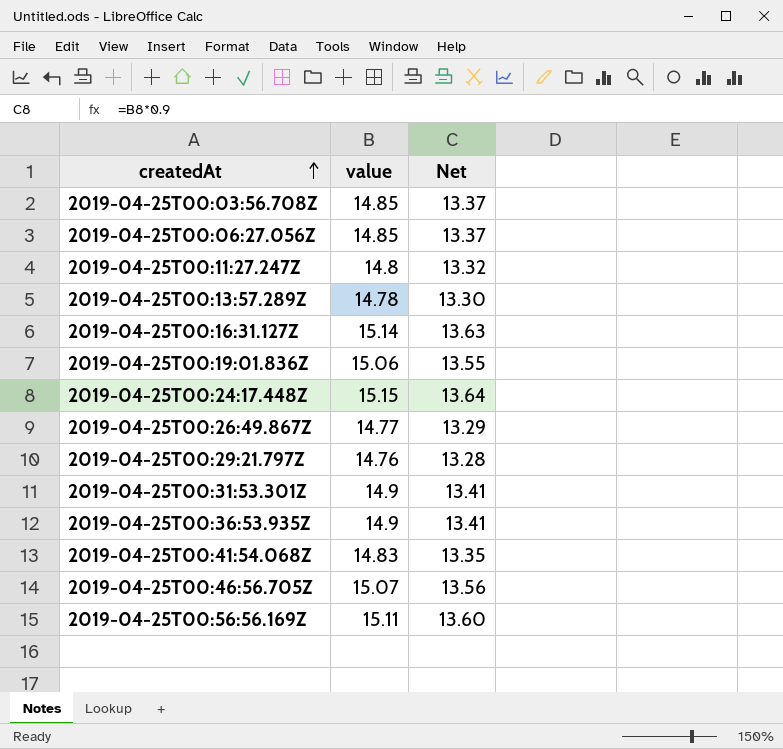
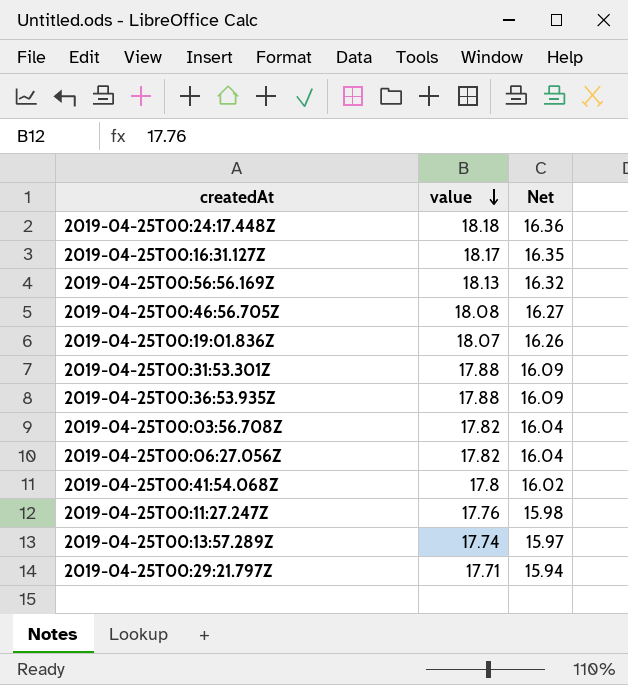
row order: createdAt ascending -> value descending
row 2019-04-25T00:26:49.867Z: 14.77 | 13.29 -> none
2019-04-25T00:24:17.448Z | value: 15.15 -> 18.18
2019-04-25T00:24:17.448Z | Net: 13.64 -> 16.36
2019-04-25T00:16:31.127Z | value: 15.14 -> 18.17
2019-04-25T00:16:31.127Z | Net: 13.63 -> 16.35
2019-04-25T00:56:56.169Z | value: 15.11 -> 18.13
2019-04-25T00:56:56.169Z | Net: 13.60 -> 16.32
2019-04-25T00:46:56.705Z | value: 15.07 -> 18.08
2019-04-25T00:46:56.705Z | Net: 13.56 -> 16.27
2019-04-25T00:19:01.836Z | value: 15.06 -> 18.07
2019-04-25T00:19:01.836Z | Net: 13.55 -> 16.26
2019-04-25T00:31:53.301Z | value: 14.9 -> 17.88
2019-04-25T00:31:53.301Z | Net: 13.41 -> 16.09
2019-04-25T00:36:53.935Z | value: 14.9 -> 17.88
2019-04-25T00:36:53.935Z | Net: 13.41 -> 16.09
2019-04-25T00:03:56.708Z | value: 14.85 -> 17.82
2019-04-25T00:03:56.708Z | Net: 13.37 -> 16.04
2019-04-25T00:06:27.056Z | value: 14.85 -> 17.82
2019-04-25T00:06:27.056Z | Net: 13.37 -> 16.04
2019-04-25T00:41:54.068Z | value: 14.83 -> 17.8
2019-04-25T00:41:54.068Z | Net: 13.35 -> 16.02
2019-04-25T00:11:27.247Z | value: 14.8 -> 17.76
2019-04-25T00:11:27.247Z | Net: 13.32 -> 15.98
2019-04-25T00:13:57.289Z | value: 14.78 -> 17.74
2019-04-25T00:13:57.289Z | Net: 13.30 -> 15.97
2019-04-25T00:29:21.797Z | value: 14.76 -> 17.71
2019-04-25T00:29:21.797Z | Net: 13.28 -> 15.94

